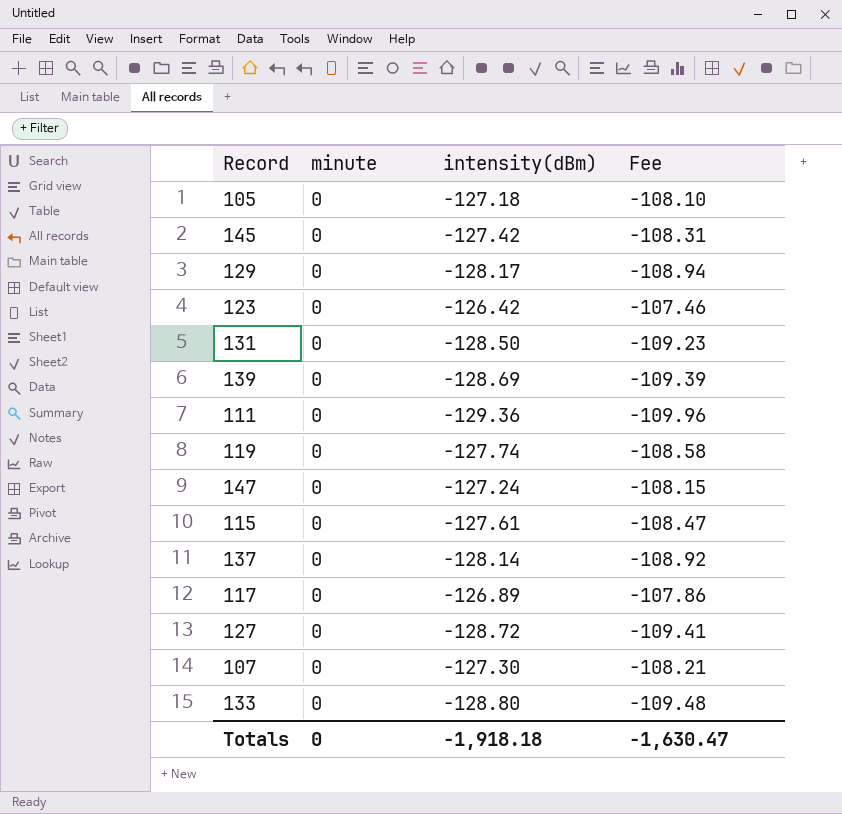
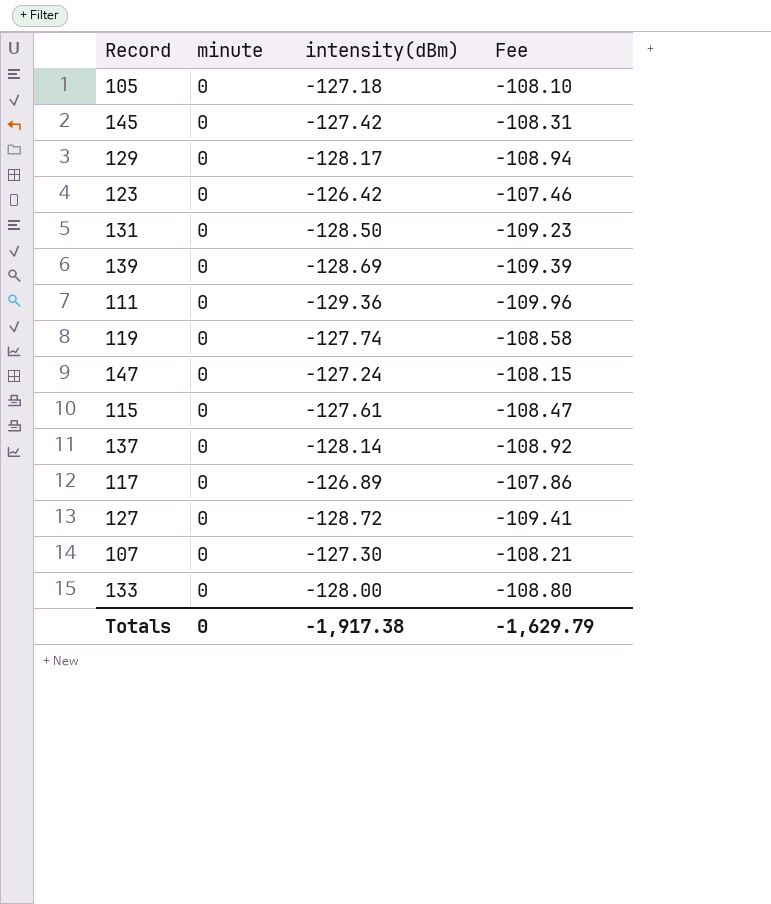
133 | intensity(dBm): -128.80 -> -128.00
133 | Fee: -109.48 -> -108.80
Totals | intensity(dBm): -1,918.18 -> -1,917.38
Totals | Fee: -1,630.47 -> -1,629.79

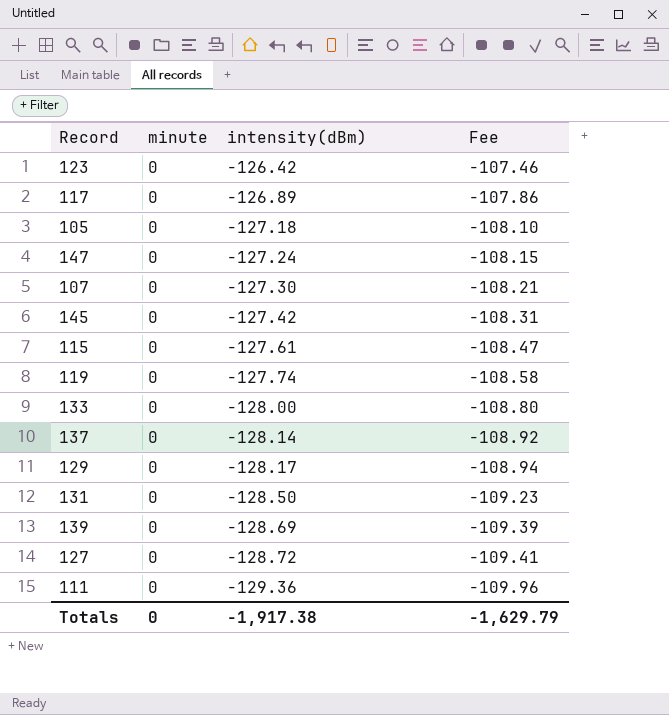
row order: none -> intensity(dBm) descending

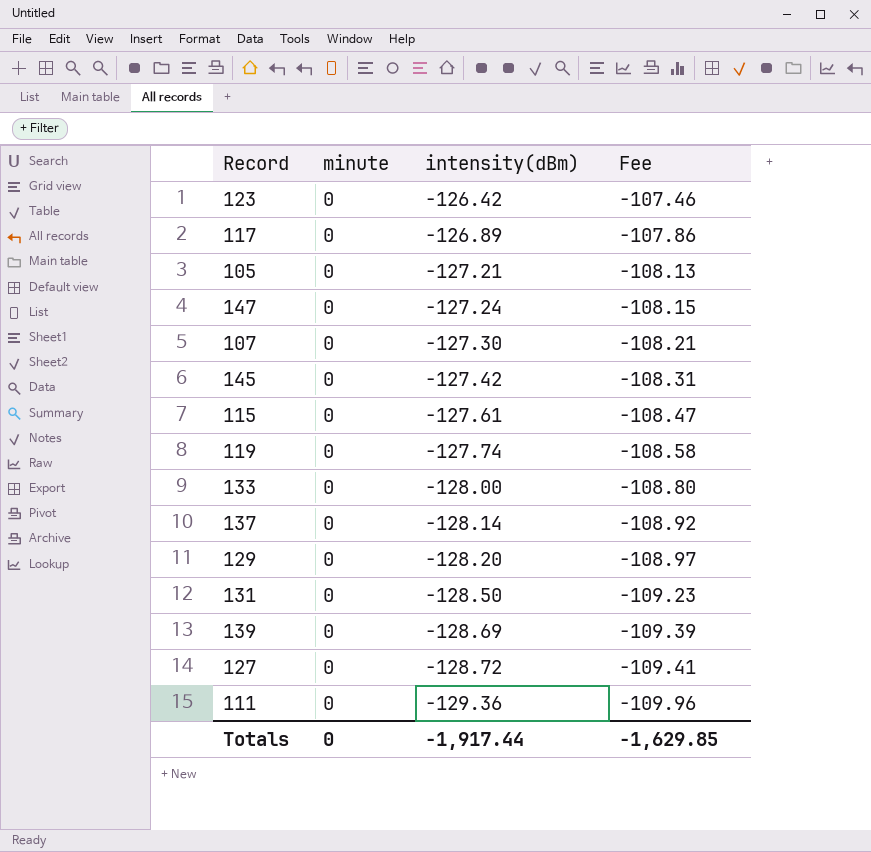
105 | intensity(dBm): -127.18 -> -127.21
105 | Fee: -108.10 -> -108.13
129 | intensity(dBm): -128.17 -> -128.20
129 | Fee: -108.94 -> -108.97
Totals | intensity(dBm): -1,917.38 -> -1,917.44
Totals | Fee: -1,629.79 -> -1,629.85

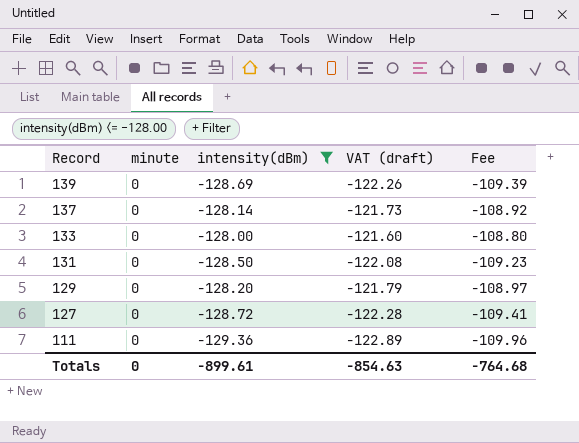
filter: none -> intensity(dBm) <= -128.00
row order: intensity(dBm) descending -> Record descending
column VAT (draft) | formula: none -> [intensity(dBm)] * 0.95
Totals | intensity(dBm): -1,917.44 -> -899.61
Totals | Fee: -1,629.85 -> -764.68

